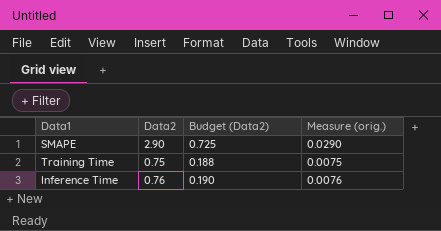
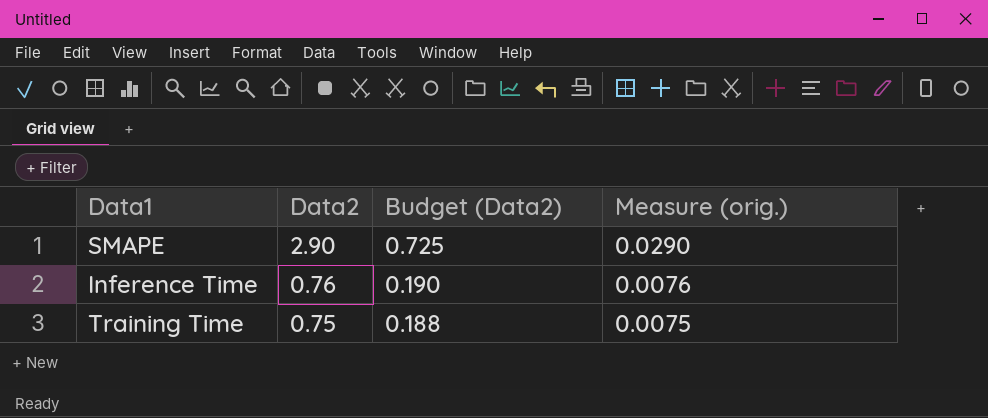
row order: none -> Data2 descending

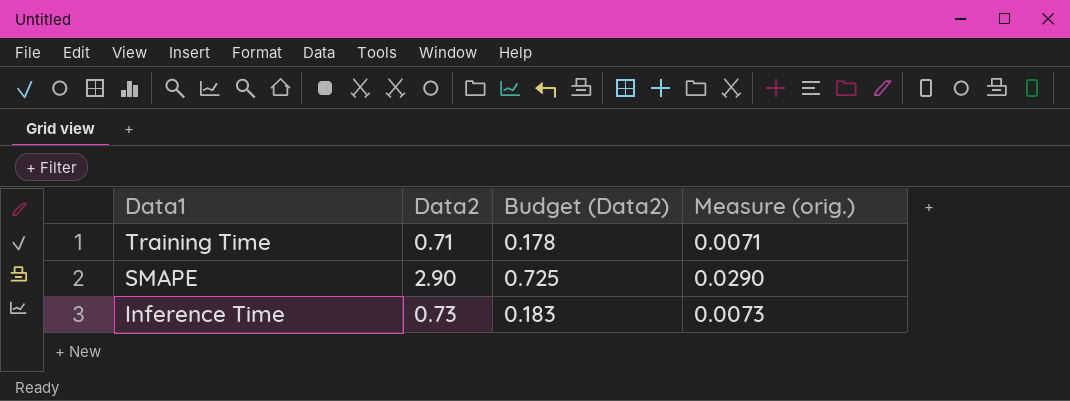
row order: Data2 descending -> Data1 descending
Training Time | Data2: 0.75 -> 0.71
Training Time | Budget (Data2): 0.188 -> 0.178
Training Time | Measure (orig.): 0.0075 -> 0.0071
Inference Time | Data2: 0.76 -> 0.73
Inference Time | Budget (Data2): 0.190 -> 0.183
Inference Time | Measure (orig.): 0.0076 -> 0.0073

